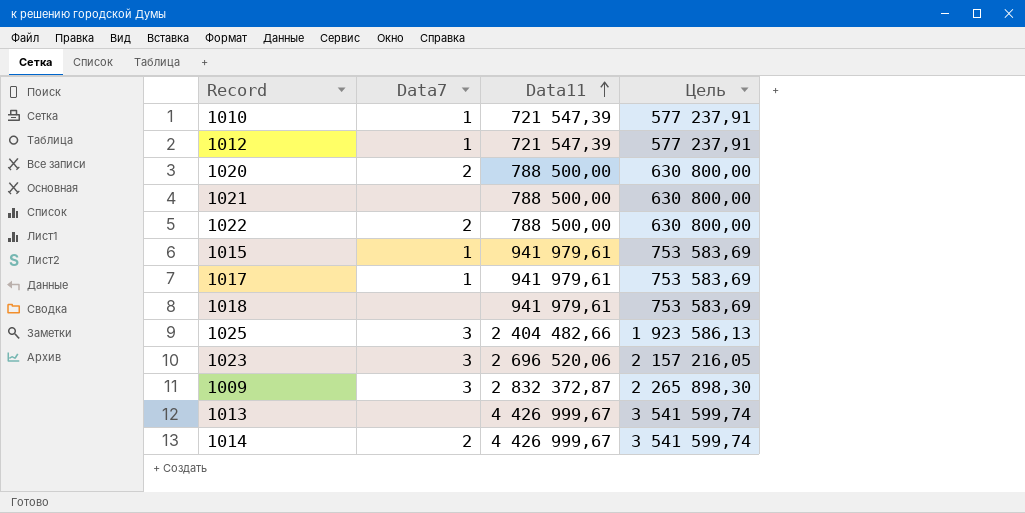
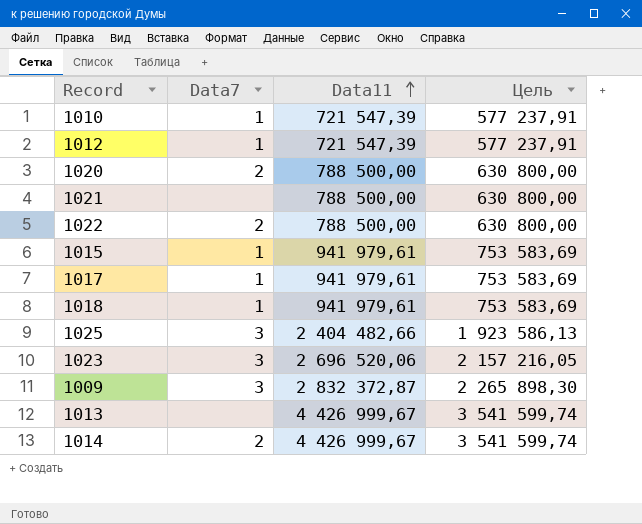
1018 | Data7: none -> 1

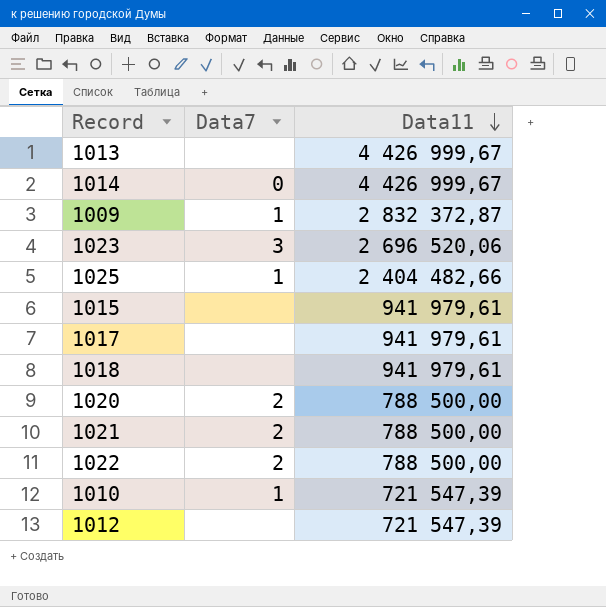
row order: Data11 ascending -> Data11 descending
column Цель | formula: [Data11] * 0,8 -> none
1014 | Data7: 2 -> 0
1009 | Data7: 3 -> 1
1025 | Data7: 3 -> 1
1015 | Data7: 1 -> none
1017 | Data7: 1 -> none
1018 | Data7: 1 -> none
1021 | Data7: none -> 2
1012 | Data7: 1 -> none

